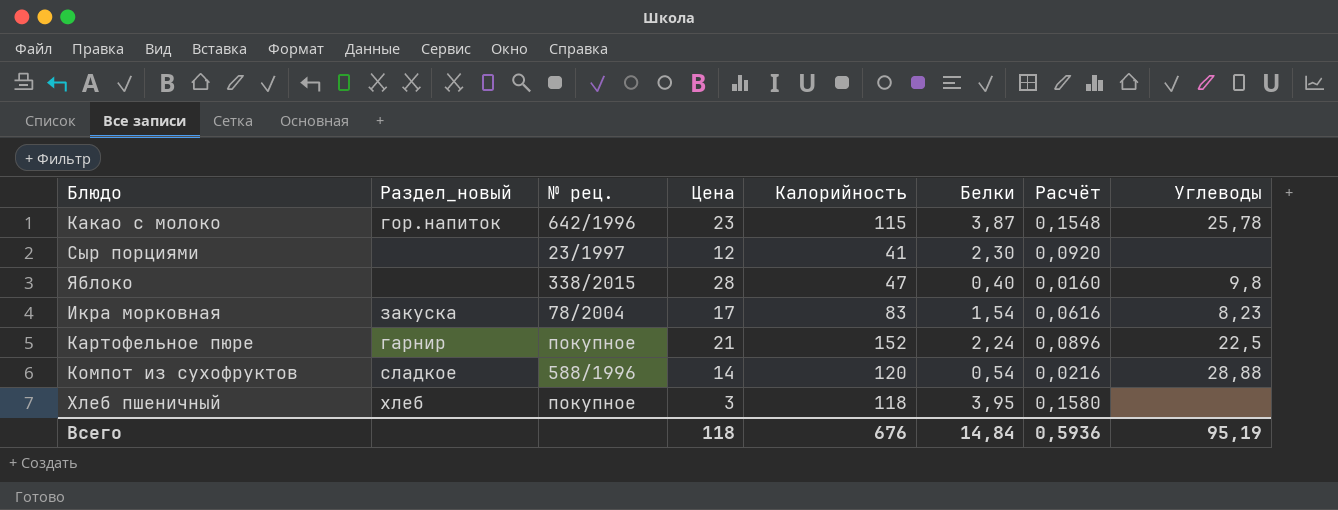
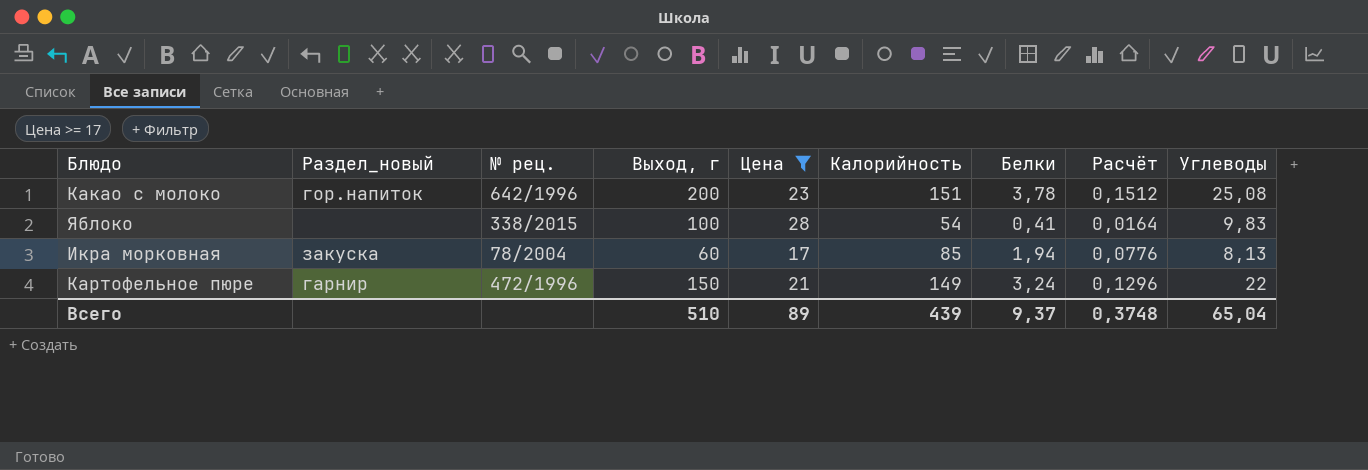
filter: none -> Цена >= 17
column Выход, г | position: none -> 4
Какао с молоко | Калорийность: 115 -> 151
Какао с молоко | Белки: 3,87 -> 3,78
Какао с молоко | Расчёт: 0,1548 -> 0,1512
Какао с молоко | Углеводы: 25,78 -> 25,08
Яблоко | Калорийность: 47 -> 54
Яблоко | Белки: 0,40 -> 0,41
Яблоко | Расчёт: 0,0160 -> 0,0164
Яблоко | Углеводы: 9,8 -> 9,83
Икра морковная | Калорийность: 83 -> 85
Икра морковная | Белки: 1,54 -> 1,94
Икра морковная | Расчёт: 0,0616 -> 0,0776
Икра морковная | Углеводы: 8,23 -> 8,13
Картофельное пюре | № рец.: покупное -> 472/1996
Картофельное пюре | Калорийность: 152 -> 149
Картофельное пюре | Белки: 2,24 -> 3,24
Картофельное пюре | Расчёт: 0,0896 -> 0,1296
Картофельное пюре | Углеводы: 22,5 -> 22
Всего | Цена: 118 -> 89
Всего | Калорийность: 676 -> 439
Всего | Белки: 14,84 -> 9,37
Всего | Расчёт: 0,5936 -> 0,3748
Всего | Углеводы: 95,19 -> 65,04

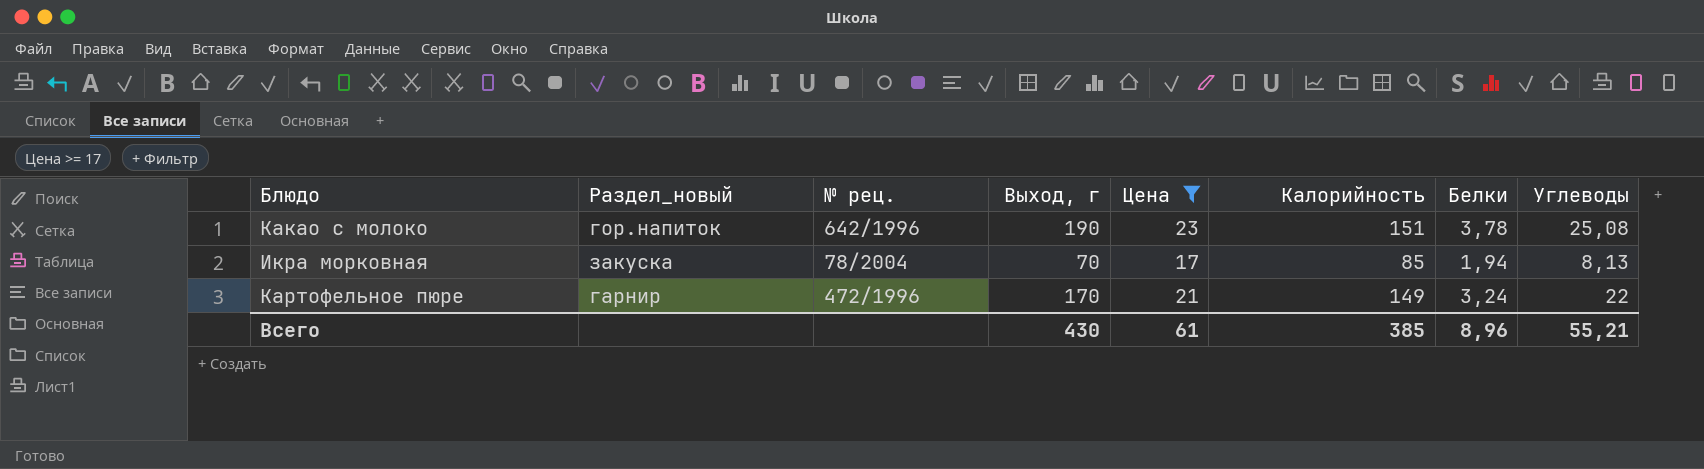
column Расчёт | formula: [Белки] * 0,04 -> none
row Яблоко: none | 338/2015 | 100 | 28 | 54 | 0,41 | 0,0164 | 9,83 -> none
Какао с молоко | Выход, г: 200 -> 190
Икра морковная | Выход, г: 60 -> 70
Картофельное пюре | Выход, г: 150 -> 170
Всего | Выход, г: 510 -> 430
Всего | Цена: 89 -> 61
Всего | Калорийность: 439 -> 385
Всего | Белки: 9,37 -> 8,96
Всего | Углеводы: 65,04 -> 55,21

